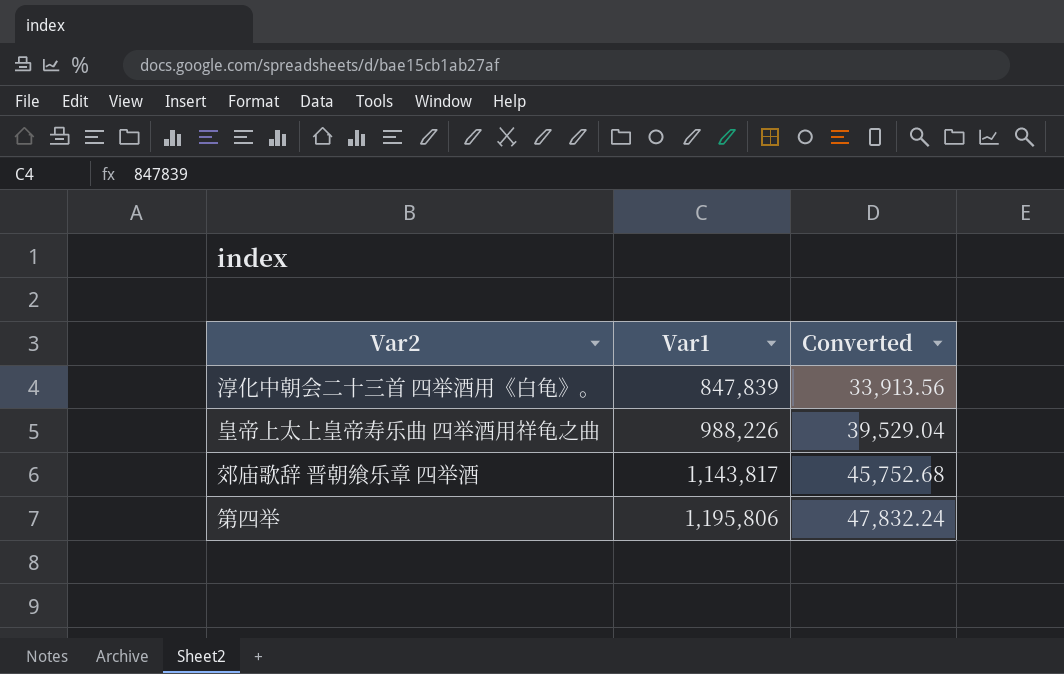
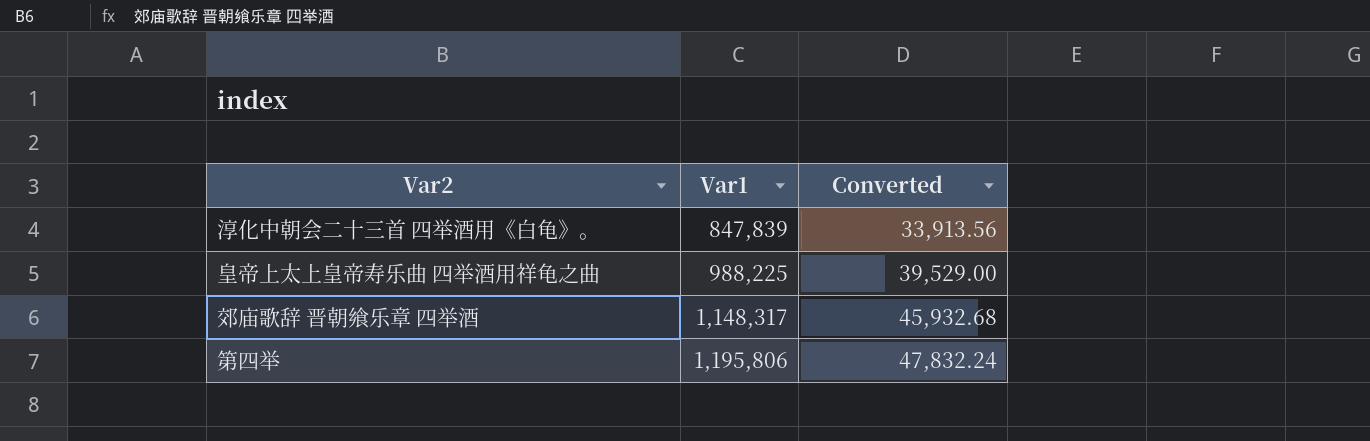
皇帝上太上皇帝寿乐曲 四举酒用祥龟之曲 | Var1: 988,226 -> 988,225
皇帝上太上皇帝寿乐曲 四举酒用祥龟之曲 | Converted: 39,529.04 -> 39,529.00
郊庙歌辞 晋朝飨乐章 四举酒 | Var1: 1,143,817 -> 1,148,317
郊庙歌辞 晋朝飨乐章 四举酒 | Converted: 45,752.68 -> 45,932.68

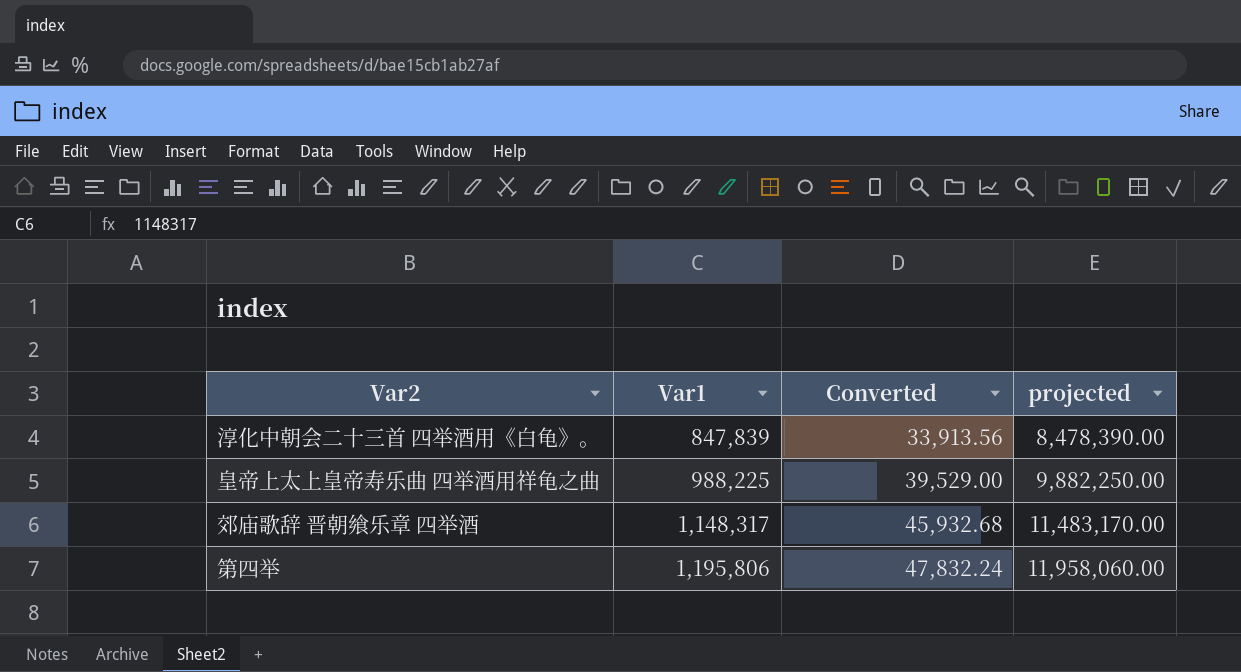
column projected | formula: none -> [Var1] * 10

